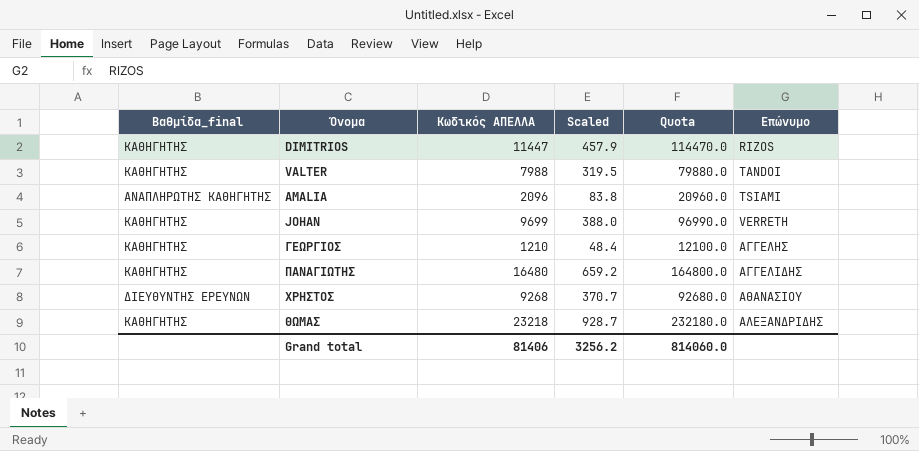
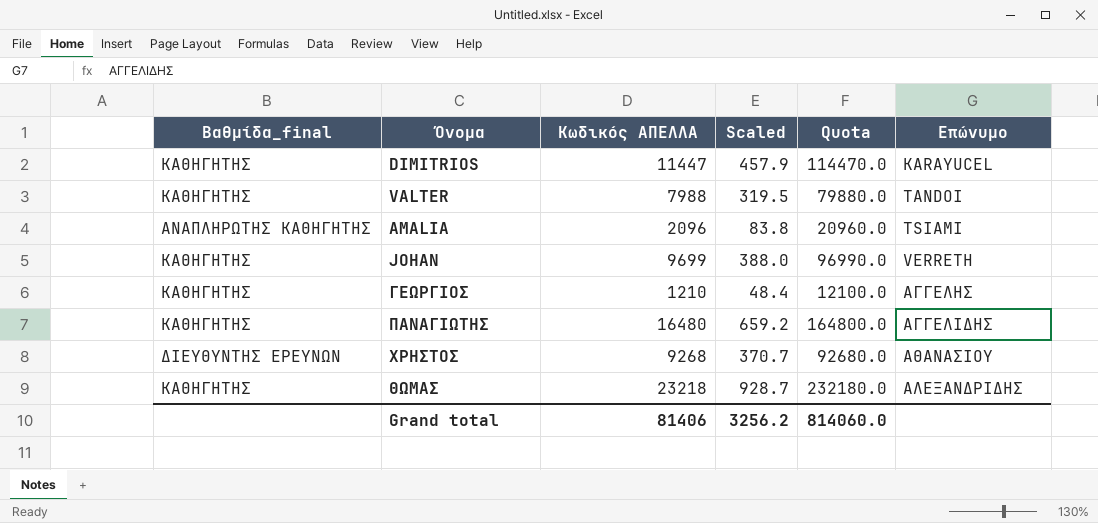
DIMITRIOS | Επώνυμο: RIZOS -> KARAYUCEL

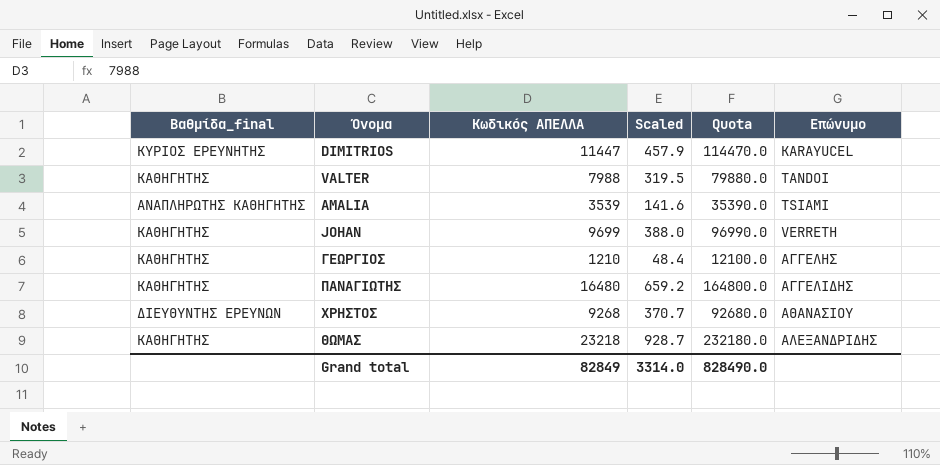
DIMITRIOS | Βαθμίδα_final: ΚΑΘΗΓΗΤΗΣ -> ΚΥΡΙΟΣ ΕΡΕΥΝΗΤΗΣ
AMALIA | Κωδικός ΑΠΕΛΛΑ: 2096 -> 3539
AMALIA | Scaled: 83.8 -> 141.6
AMALIA | Quota: 20960.0 -> 35390.0
Grand total | Κωδικός ΑΠΕΛΛΑ: 81406 -> 82849
Grand total | Scaled: 3256.2 -> 3314.0
Grand total | Quota: 814060.0 -> 828490.0

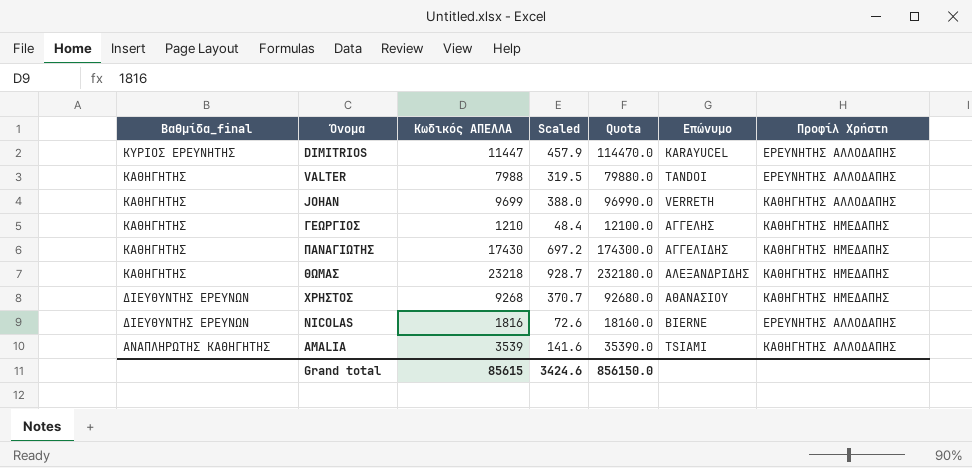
row order: Επώνυμο ascending -> Βαθμίδα_final descending
column Προφίλ Χρήστη | position: none -> 7
ΠΑΝΑΓΙΩΤΗΣ | Κωδικός ΑΠΕΛΛΑ: 16480 -> 17430
ΠΑΝΑΓΙΩΤΗΣ | Scaled: 659.2 -> 697.2
ΠΑΝΑΓΙΩΤΗΣ | Quota: 164800.0 -> 174300.0
row NICOLAS: none -> ΔΙΕΥΘΥΝΤΗΣ ΕΡΕΥΝΩΝ | 1816 | 72.6 | 18160.0 | BIERNE | ΕΡΕΥΝΗΤΗΣ ΑΛΛΟΔΑΠΗΣ
Grand total | Κωδικός ΑΠΕΛΛΑ: 82849 -> 85615
Grand total | Scaled: 3314.0 -> 3424.6
Grand total | Quota: 828490.0 -> 856150.0

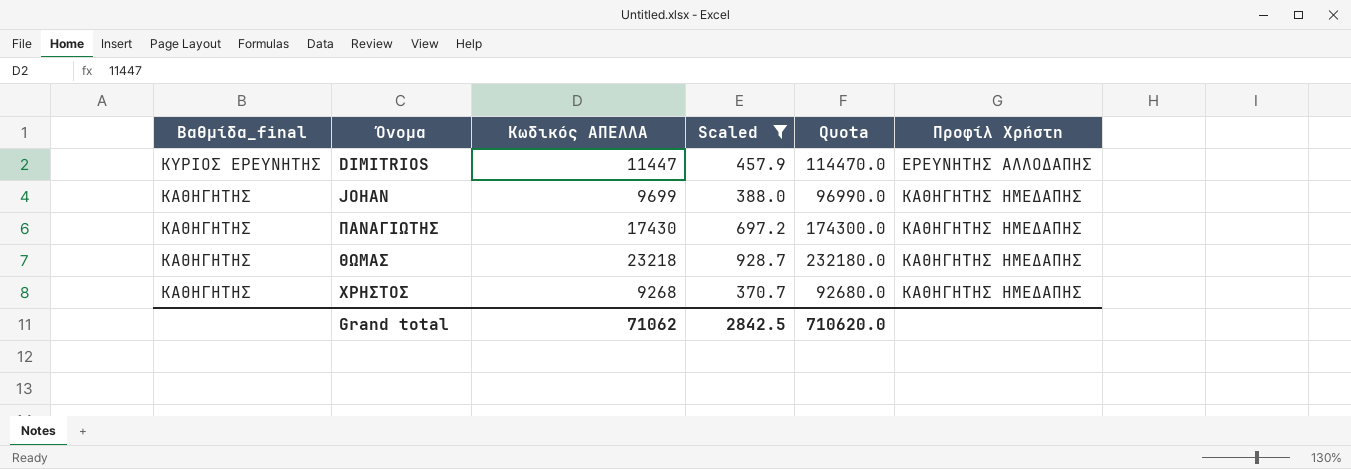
filter: none -> Scaled >= 370.7
column Επώνυμο | position: 6 -> none
JOHAN | Προφίλ Χρήστη: ΚΑΘΗΓΗΤΗΣ ΑΛΛΟΔΑΠΗΣ -> ΚΑΘΗΓΗΤΗΣ ΗΜΕΔΑΠΗΣ
ΧΡΗΣΤΟΣ | Βαθμίδα_final: ΔΙΕΥΘΥΝΤΗΣ ΕΡΕΥΝΩΝ -> ΚΑΘΗΓΗΤΗΣ
Grand total | Κωδικός ΑΠΕΛΛΑ: 85615 -> 71062
Grand total | Scaled: 3424.6 -> 2842.5
Grand total | Quota: 856150.0 -> 710620.0

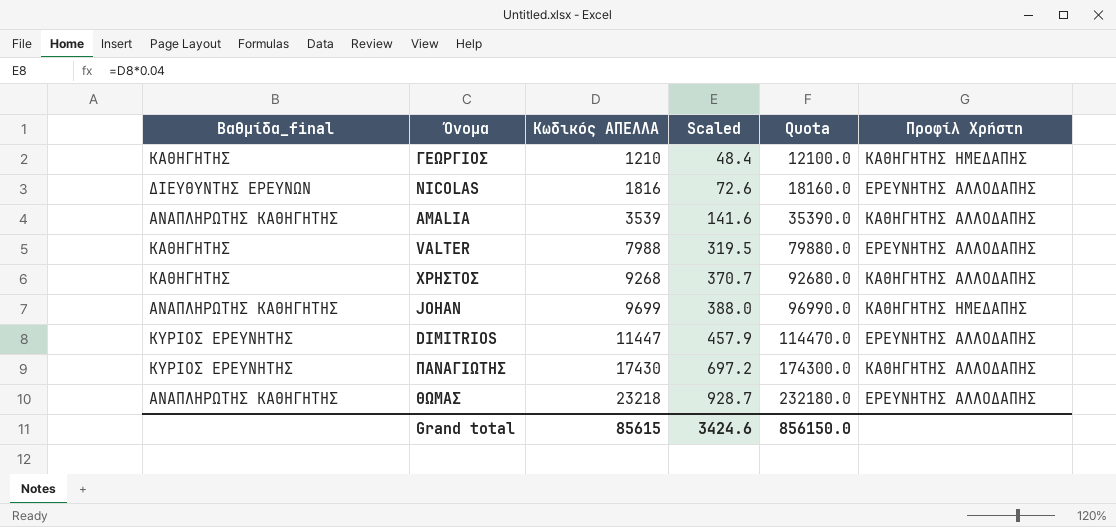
filter: Scaled >= 370.7 -> none
row order: Βαθμίδα_final descending -> Κωδικός ΑΠΕΛΛΑ ascending
ΧΡΗΣΤΟΣ | Προφίλ Χρήστη: ΚΑΘΗΓΗΤΗΣ ΗΜΕΔΑΠΗΣ -> ΚΑΘΗΓΗΤΗΣ ΑΛΛΟΔΑΠΗΣ
JOHAN | Βαθμίδα_final: ΚΑΘΗΓΗΤΗΣ -> ΑΝΑΠΛΗΡΩΤΗΣ ΚΑΘΗΓΗΤΗΣ
ΠΑΝΑΓΙΩΤΗΣ | Βαθμίδα_final: ΚΑΘΗΓΗΤΗΣ -> ΚΥΡΙΟΣ ΕΡΕΥΝΗΤΗΣ
ΠΑΝΑΓΙΩΤΗΣ | Προφίλ Χρήστη: ΚΑΘΗΓΗΤΗΣ ΗΜΕΔΑΠΗΣ -> ΚΑΘΗΓΗΤΗΣ ΑΛΛΟΔΑΠΗΣ
ΘΩΜΑΣ | Βαθμίδα_final: ΚΑΘΗΓΗΤΗΣ -> ΑΝΑΠΛΗΡΩΤΗΣ ΚΑΘΗΓΗΤΗΣ
ΘΩΜΑΣ | Προφίλ Χρήστη: ΚΑΘΗΓΗΤΗΣ ΗΜΕΔΑΠΗΣ -> ΕΡΕΥΝΗΤΗΣ ΑΛΛΟΔΑΠΗΣ
Grand total | Κωδικός ΑΠΕΛΛΑ: 71062 -> 85615
Grand total | Scaled: 2842.5 -> 3424.6
Grand total | Quota: 710620.0 -> 856150.0

